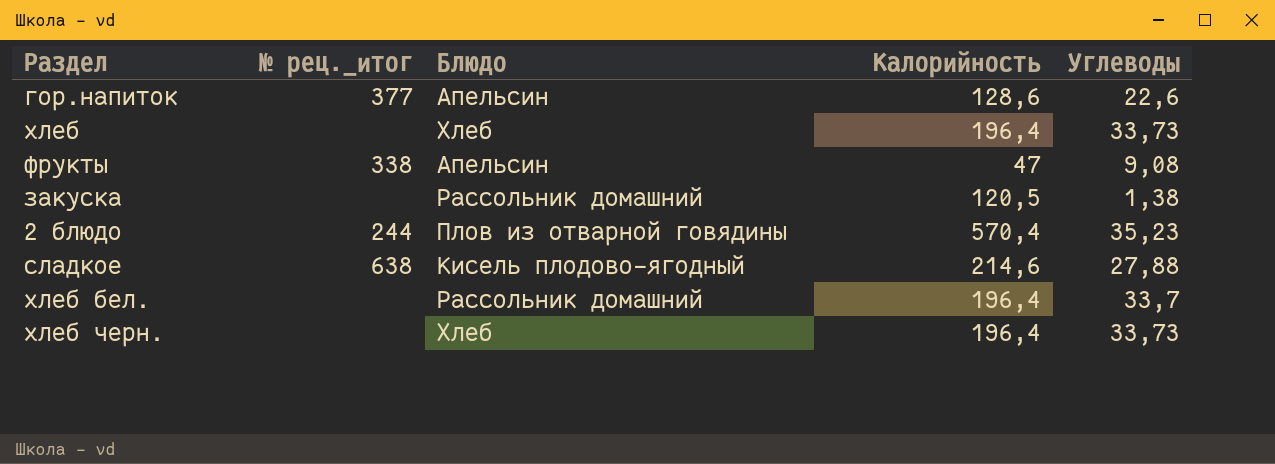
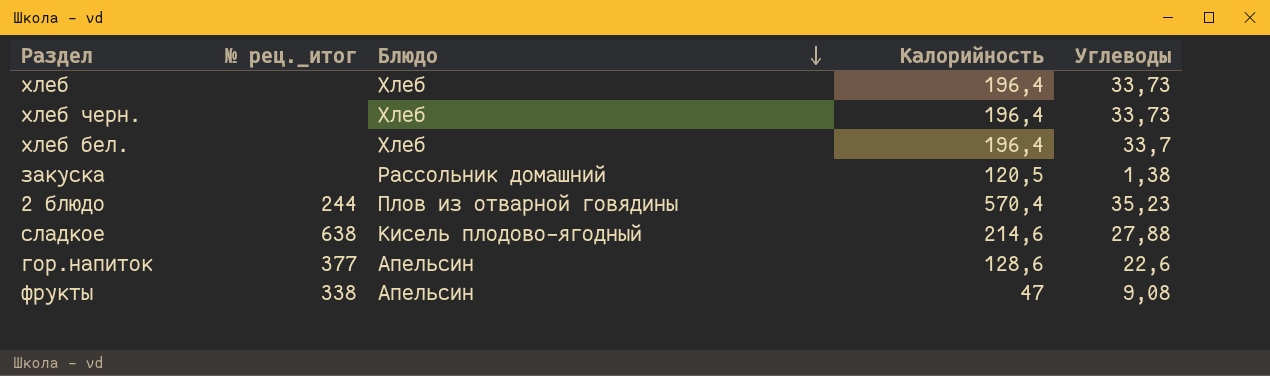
row order: none -> Блюдо descending
хлеб бел. | Блюдо: Рассольник домашний -> Хлеб

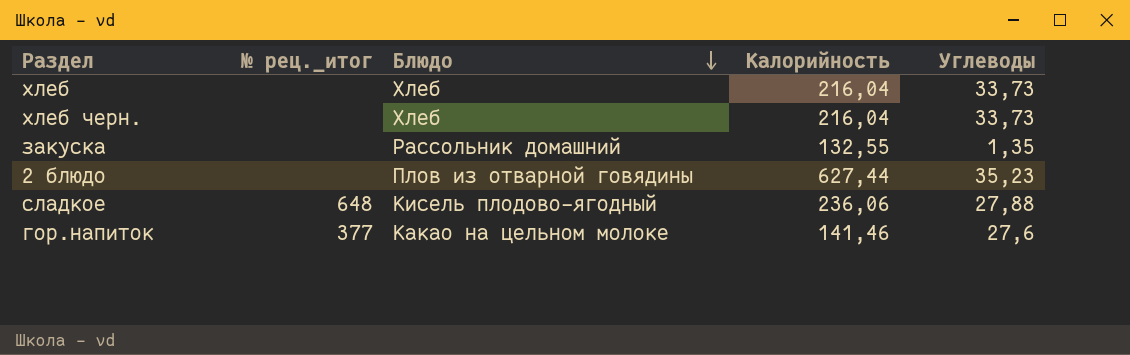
row хлеб бел.: none | Хлеб | 196,4 | 33,7 -> none
row фрукты: 338 | Апельсин | 47 | 9,08 -> none
хлеб | Калорийность: 196,4 -> 216,04
хлеб черн. | Калорийность: 196,4 -> 216,04
закуска | Калорийность: 120,5 -> 132,55
закуска | Углеводы: 1,38 -> 1,35
2 блюдо | № рец._итог: 244 -> none
2 блюдо | Калорийность: 570,4 -> 627,44
сладкое | № рец._итог: 638 -> 648
сладкое | Калорийность: 214,6 -> 236,06
гор.напиток | Блюдо: Апельсин -> Какао на цельном молоке
гор.напиток | Калорийность: 128,6 -> 141,46
гор.напиток | Углеводы: 22,6 -> 27,6

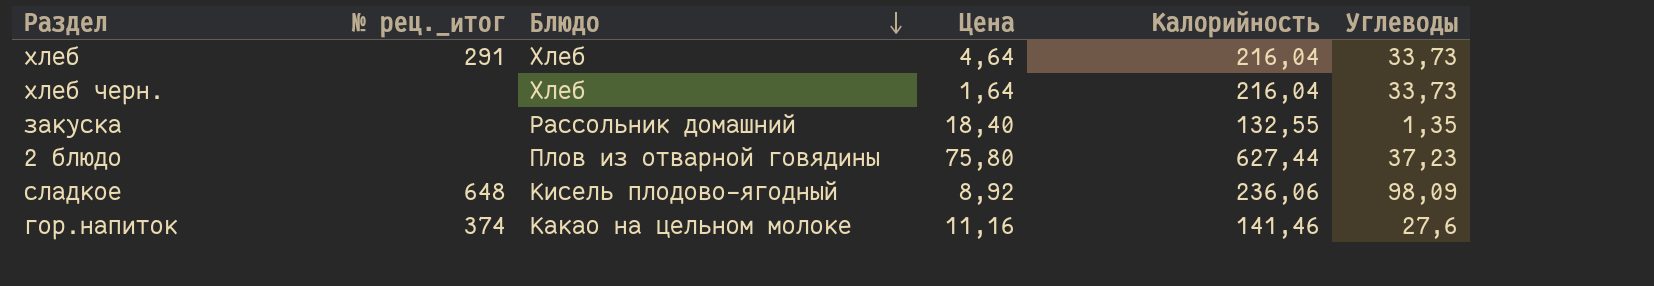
column Цена | position: none -> 4
хлеб | № рец._итог: none -> 291
2 блюдо | Углеводы: 35,23 -> 37,23
сладкое | Углеводы: 27,88 -> 98,09
гор.напиток | № рец._итог: 377 -> 374

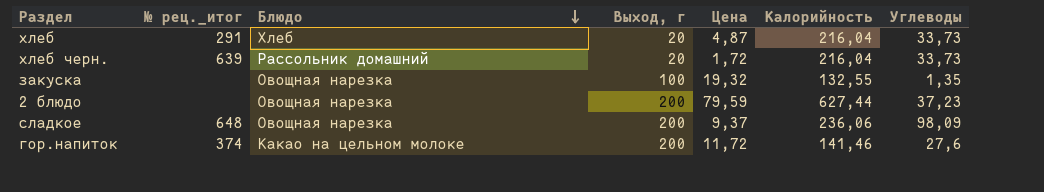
column Выход, г | position: none -> 4
хлеб | Цена: 4,64 -> 4,87
хлеб черн. | № рец._итог: none -> 639
хлеб черн. | Блюдо: Хлеб -> Рассольник домашний
хлеб черн. | Цена: 1,64 -> 1,72
закуска | Блюдо: Рассольник домашний -> Овощная нарезка
закуска | Цена: 18,40 -> 19,32
2 блюдо | Блюдо: Плов из отварной говядины -> Овощная нарезка
2 блюдо | Цена: 75,80 -> 79,59
сладкое | Блюдо: Кисель плодово-ягодный -> Овощная нарезка
сладкое | Цена: 8,92 -> 9,37
гор.напиток | Цена: 11,16 -> 11,72

